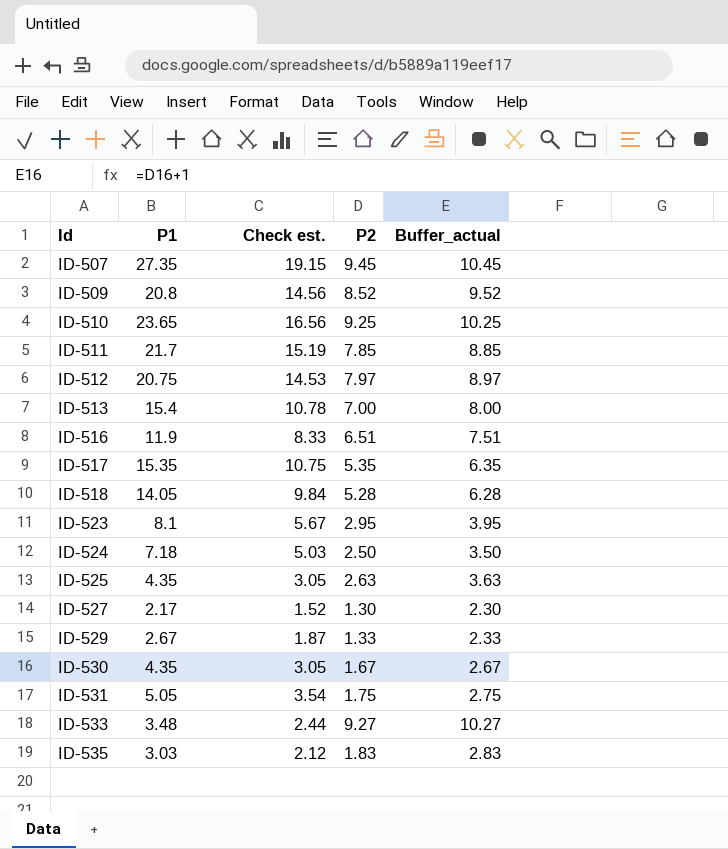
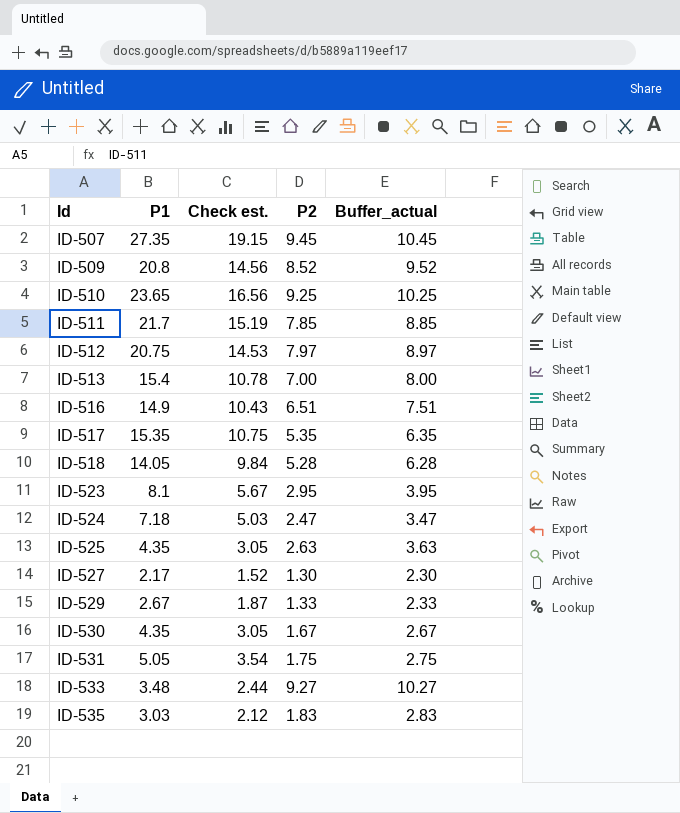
ID-516 | P1: 11.9 -> 14.9
ID-516 | Check est.: 8.33 -> 10.43
ID-524 | P2: 2.50 -> 2.47
ID-524 | Buffer_actual: 3.50 -> 3.47

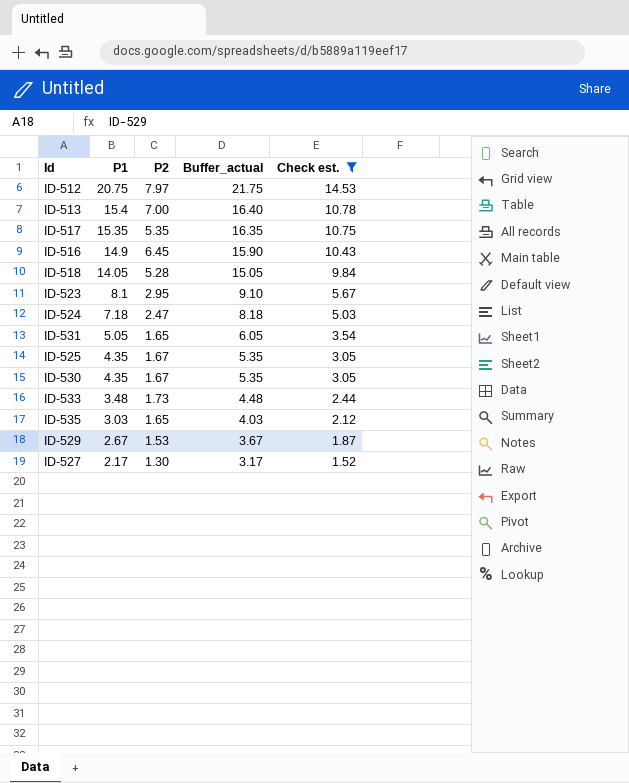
filter: none -> Check est. <= 14.53
row order: Id ascending -> P1 descending
column Buffer_actual | formula: [P2] + 1 -> [P1] + 1
column Check est. | position: 3 -> 5
ID-516 | P2: 6.51 -> 6.45
ID-531 | P2: 1.75 -> 1.65
ID-525 | P2: 2.63 -> 1.67
ID-533 | P2: 9.27 -> 1.73
ID-535 | P2: 1.83 -> 1.65
ID-529 | P2: 1.33 -> 1.53

